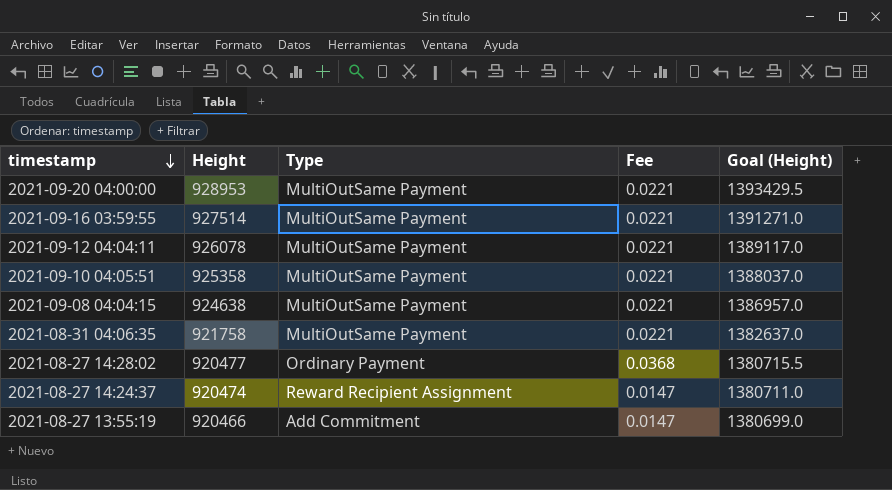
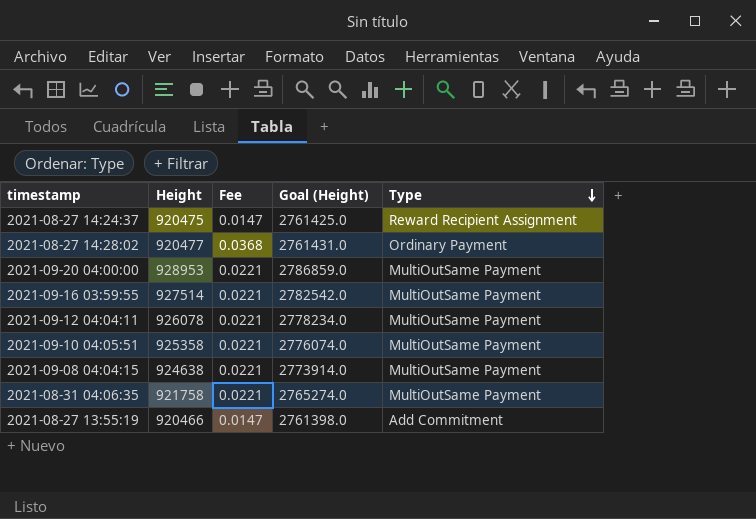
row order: timestamp descending -> Type descending
column Goal (Height) | formula: [Height] * 1.5 -> [Height] * 3
column Type | position: 3 -> 5
2021-08-27 14:24:37 | Height: 920474 -> 920475

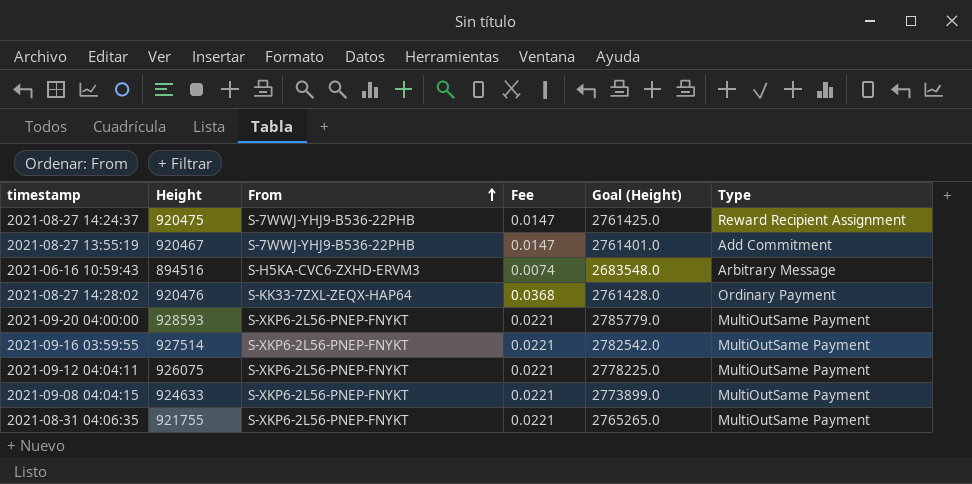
row order: Type descending -> From ascending
column From | position: none -> 3
row 2021-09-10 04:05:51: 925358 | 0.0221 | 2776074.0 | MultiOutSame Payment -> none
2021-08-27 13:55:19 | Height: 920466 -> 920467
2021-08-27 13:55:19 | Goal (Height): 2761398.0 -> 2761401.0
row 2021-06-16 10:59:43: none -> 894516 | S-H5KA-CVC6-ZXHD-ERVM3 | 0.0074 | 2683548.0 | Arbitrary Message
2021-08-27 14:28:02 | Height: 920477 -> 920476
2021-08-27 14:28:02 | Goal (Height): 2761431.0 -> 2761428.0
2021-09-20 04:00:00 | Height: 928953 -> 928593
2021-09-20 04:00:00 | Goal (Height): 2786859.0 -> 2785779.0
2021-09-12 04:04:11 | Height: 926078 -> 926075
2021-09-12 04:04:11 | Goal (Height): 2778234.0 -> 2778225.0
2021-09-08 04:04:15 | Height: 924638 -> 924633
2021-09-08 04:04:15 | Goal (Height): 2773914.0 -> 2773899.0
2021-08-31 04:06:35 | Height: 921758 -> 921755
2021-08-31 04:06:35 | Goal (Height): 2765274.0 -> 2765265.0

